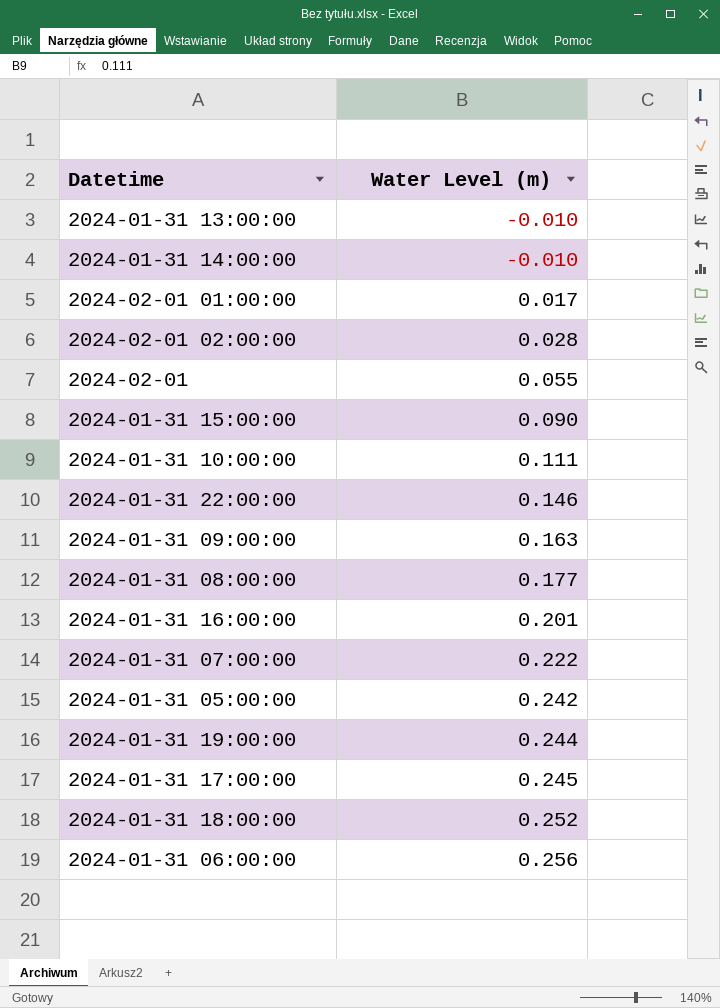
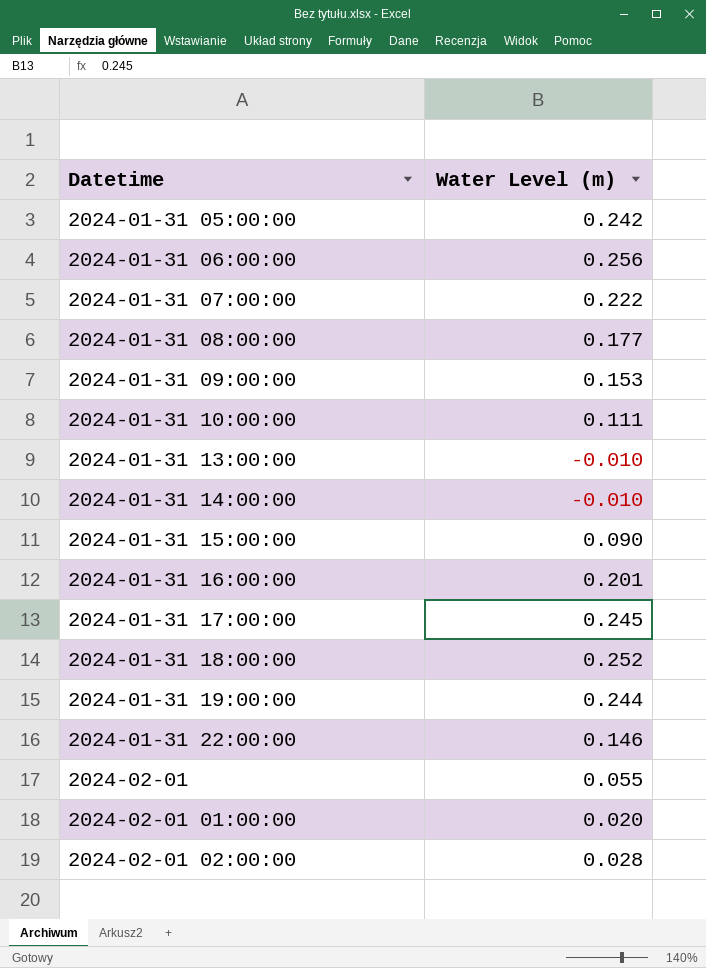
row order: Water Level (m) ascending -> Datetime ascending
2024-01-31 09:00:00 | Water Level (m): 0.163 -> 0.153
2024-02-01 01:00:00 | Water Level (m): 0.017 -> 0.020

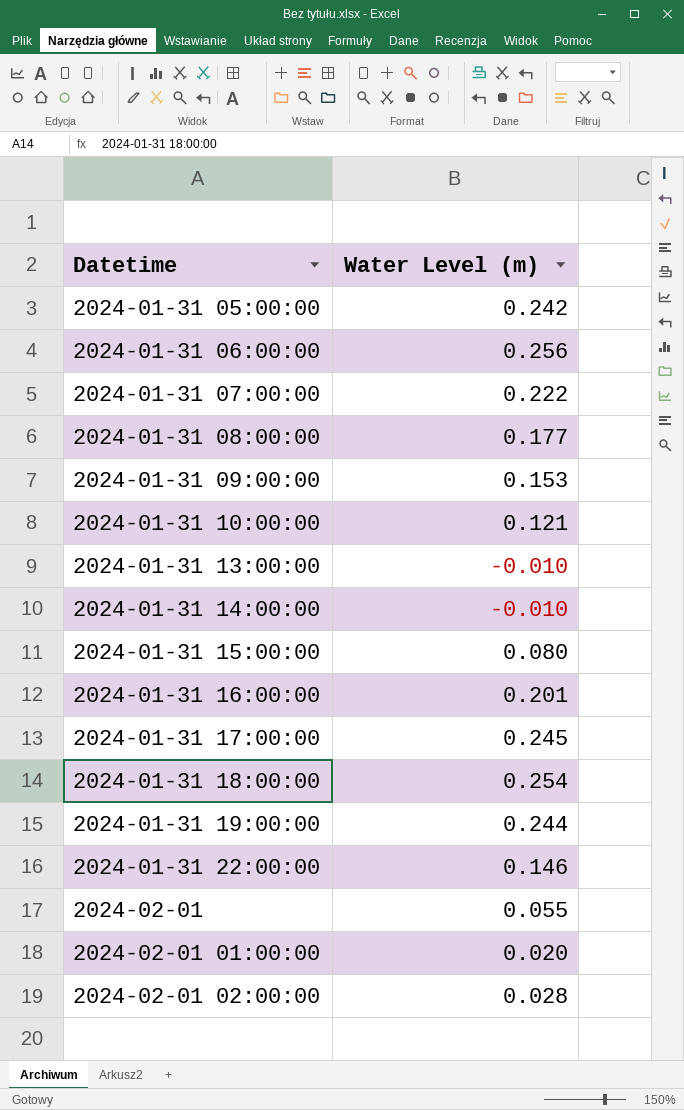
2024-01-31 10:00:00 | Water Level (m): 0.111 -> 0.121
2024-01-31 15:00:00 | Water Level (m): 0.090 -> 0.080
2024-01-31 18:00:00 | Water Level (m): 0.252 -> 0.254

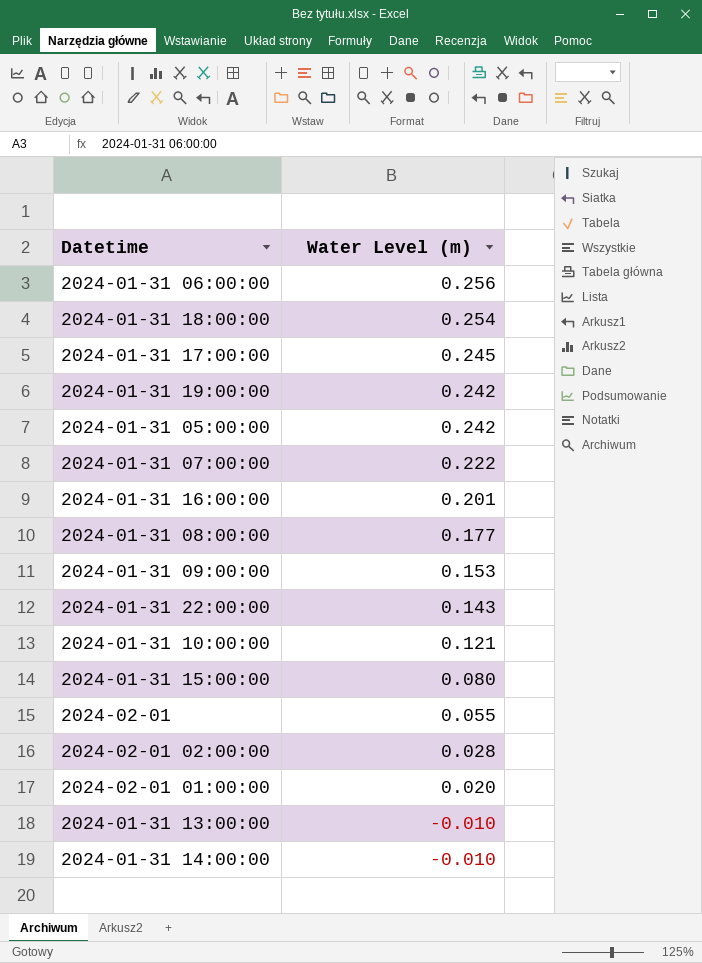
row order: Datetime ascending -> Water Level (m) descending
2024-01-31 19:00:00 | Water Level (m): 0.244 -> 0.242
2024-01-31 22:00:00 | Water Level (m): 0.146 -> 0.143

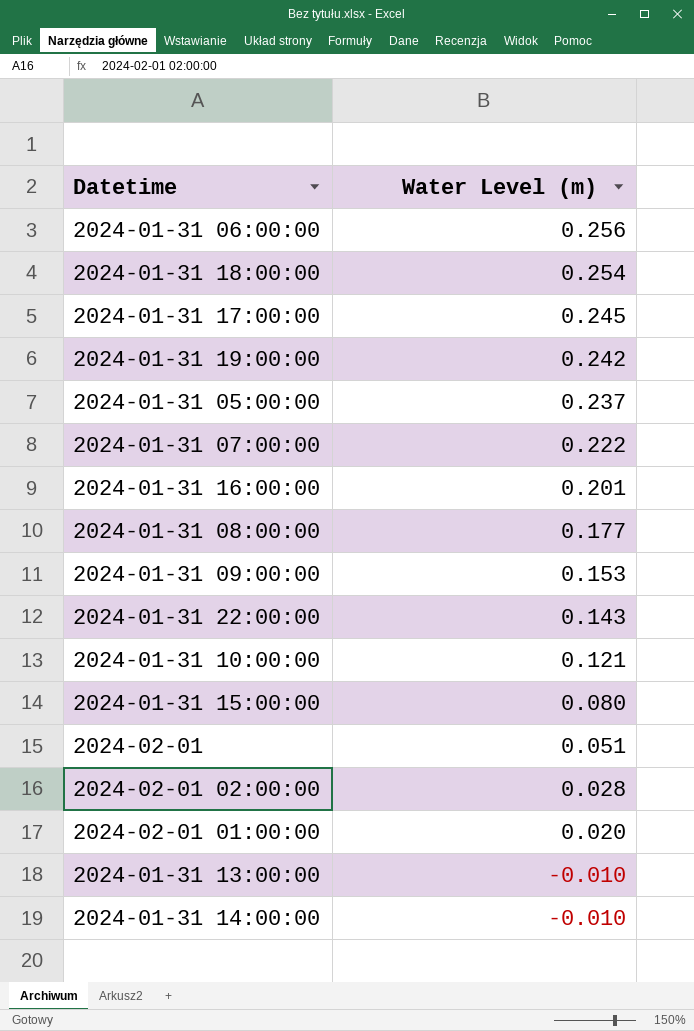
2024-01-31 05:00:00 | Water Level (m): 0.242 -> 0.237
2024-02-01 | Water Level (m): 0.055 -> 0.051

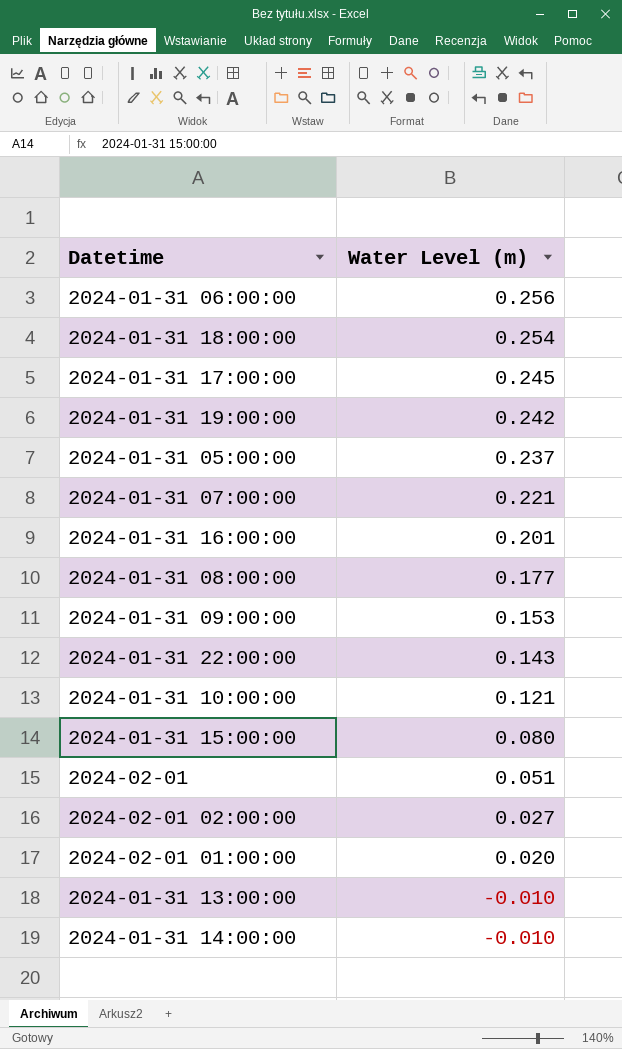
2024-01-31 07:00:00 | Water Level (m): 0.222 -> 0.221
2024-02-01 02:00:00 | Water Level (m): 0.028 -> 0.027

